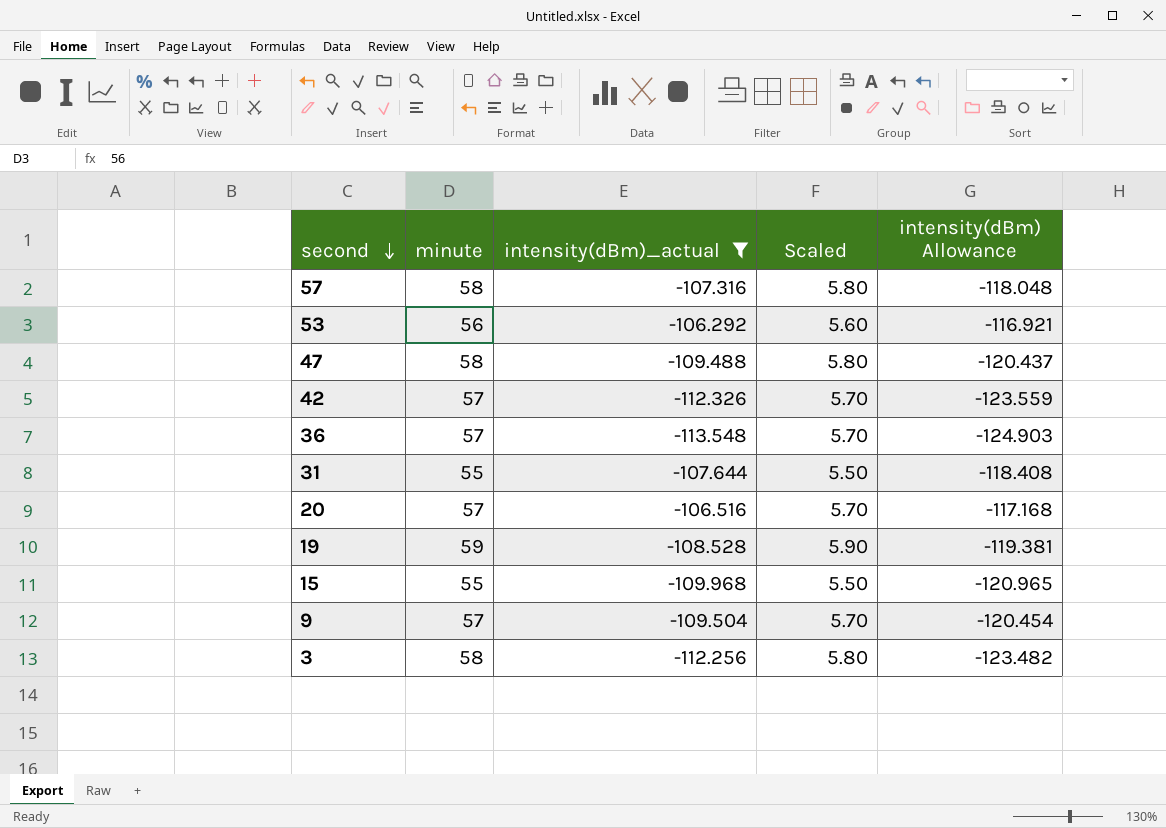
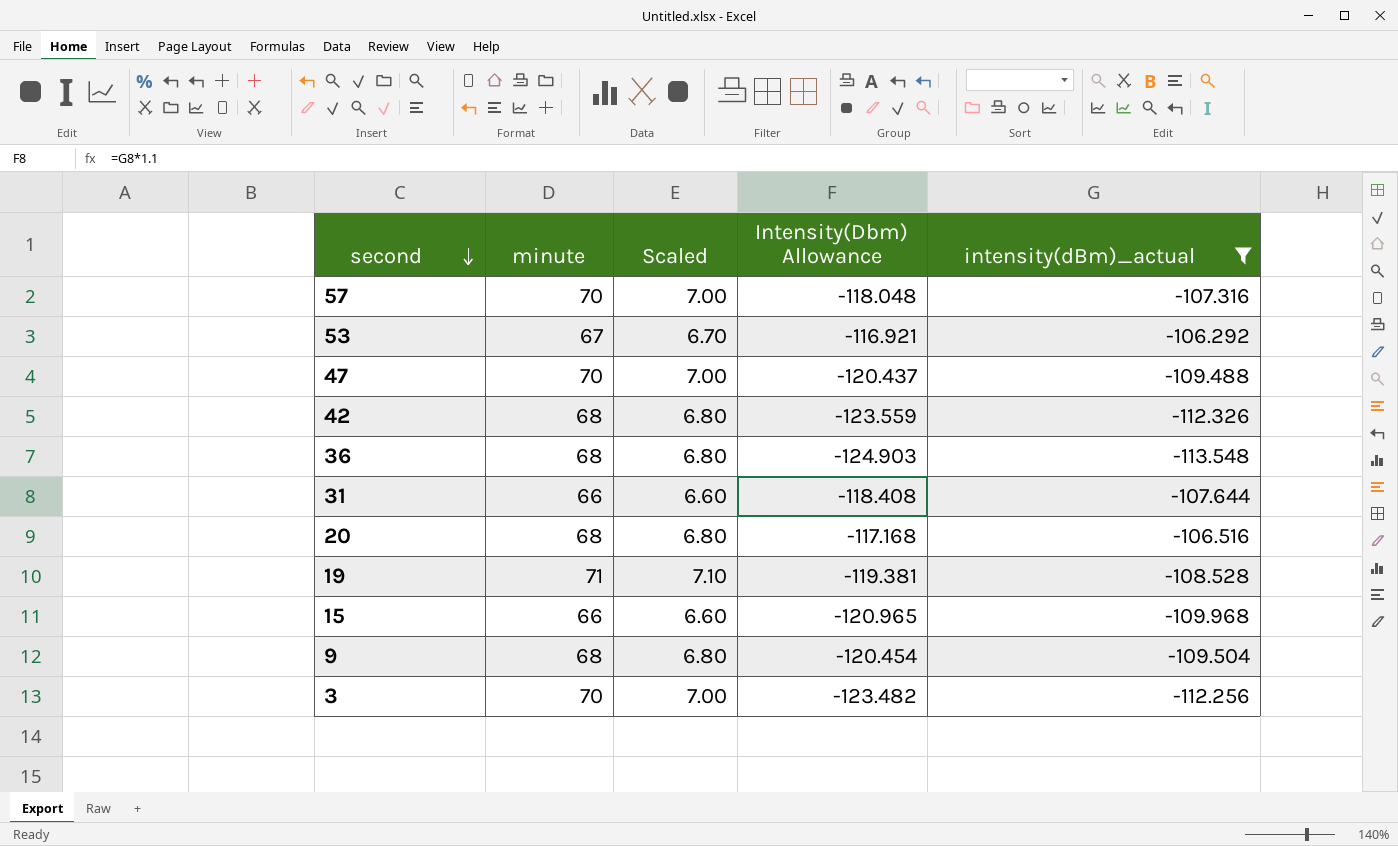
column name: intensity(dBm) Allowance -> Intensity(Dbm) Allowance
column intensity(dBm)_actual | position: 3 -> 5
57 | minute: 58 -> 70
57 | Scaled: 5.80 -> 7.00
53 | minute: 56 -> 67
53 | Scaled: 5.60 -> 6.70
47 | minute: 58 -> 70
47 | Scaled: 5.80 -> 7.00
42 | minute: 57 -> 68
42 | Scaled: 5.70 -> 6.80
36 | minute: 57 -> 68
36 | Scaled: 5.70 -> 6.80
31 | minute: 55 -> 66
31 | Scaled: 5.50 -> 6.60
20 | minute: 57 -> 68
20 | Scaled: 5.70 -> 6.80
19 | minute: 59 -> 71
19 | Scaled: 5.90 -> 7.10
15 | minute: 55 -> 66
15 | Scaled: 5.50 -> 6.60
9 | minute: 57 -> 68
9 | Scaled: 5.70 -> 6.80
3 | minute: 58 -> 70
3 | Scaled: 5.80 -> 7.00

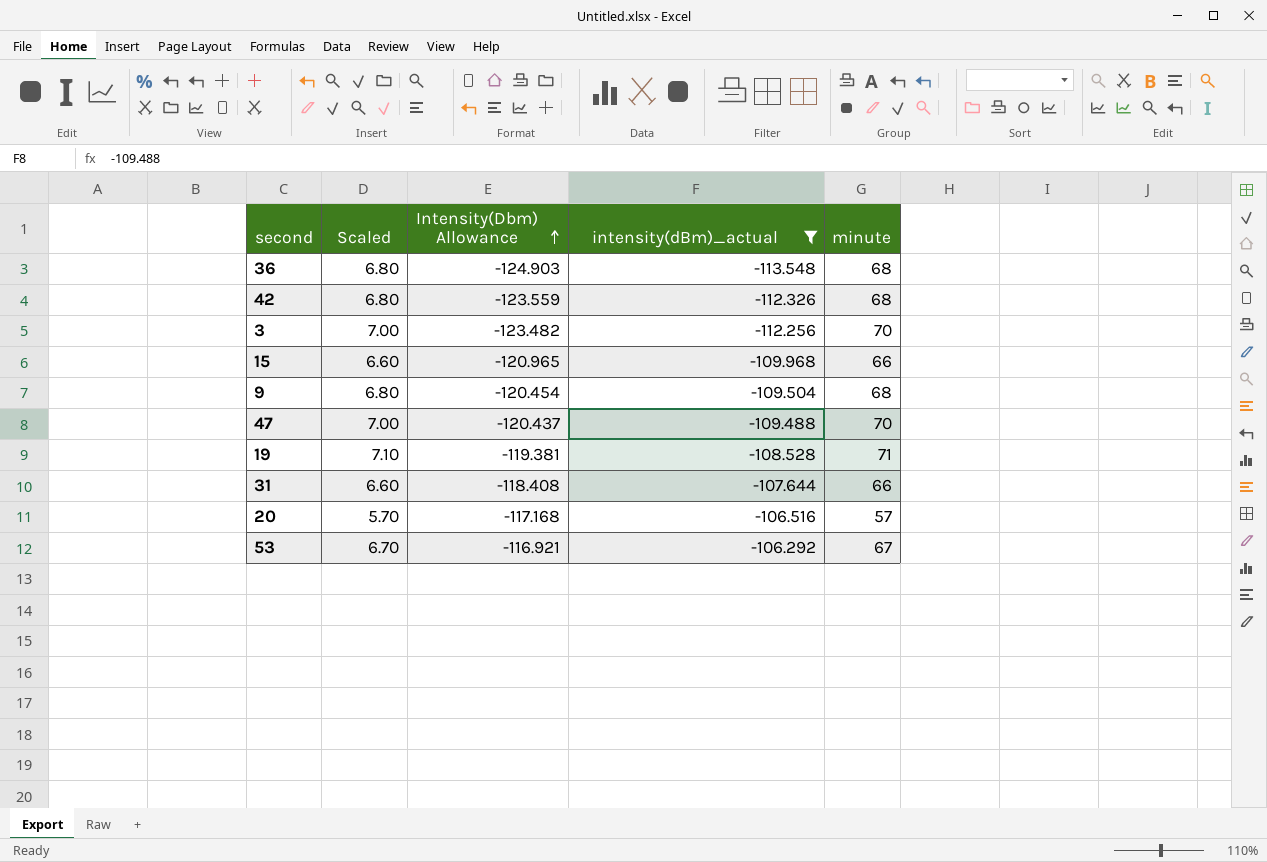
row order: second descending -> Intensity(Dbm) Allowance ascending
column minute | position: 2 -> 5
row 57: 70 | 7.00 | -118.048 | -107.316 -> none
20 | Scaled: 6.80 -> 5.70
20 | minute: 68 -> 57

